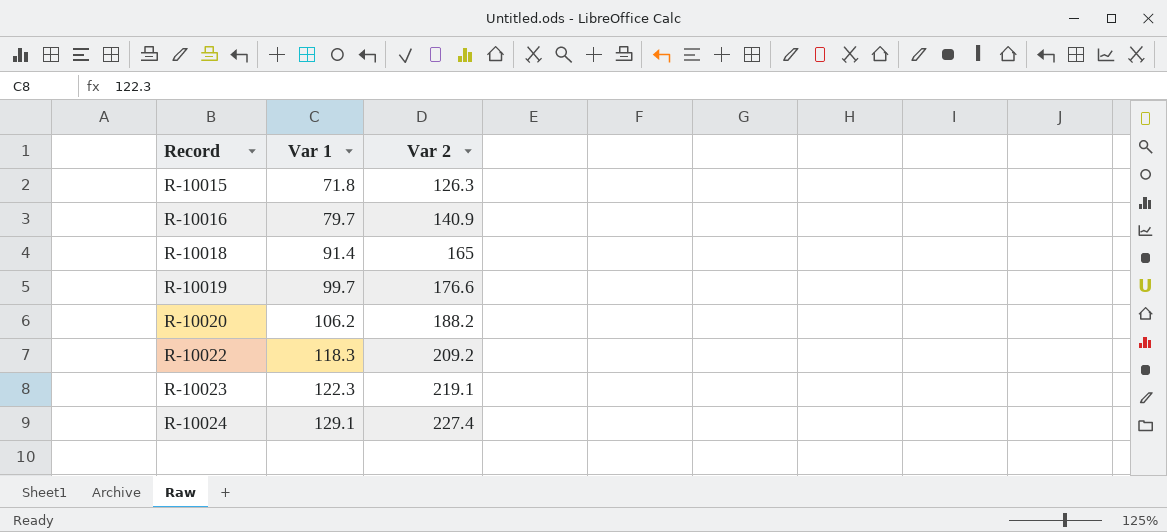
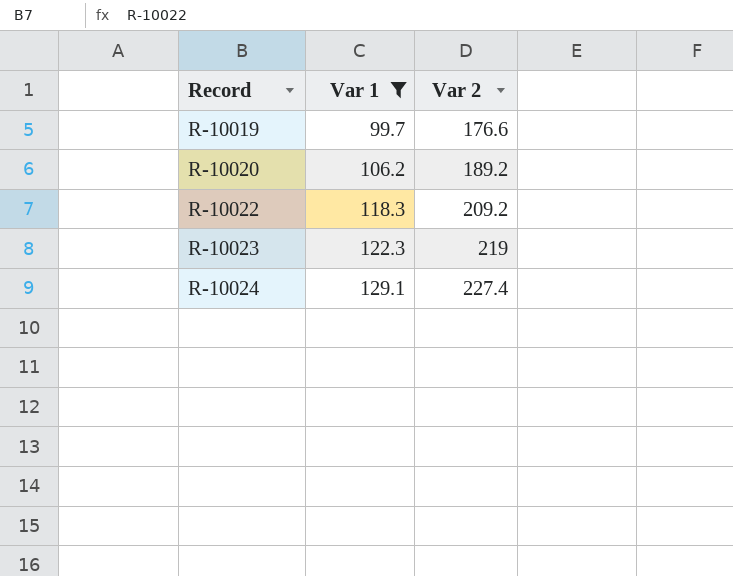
filter: none -> Var 1 >= 99.7
R-10020 | Var 2: 188.2 -> 189.2
R-10023 | Var 2: 219.1 -> 219

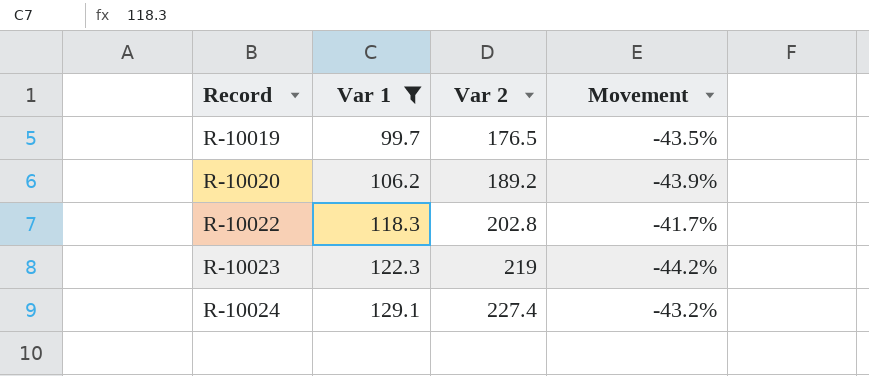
column Movement | formula: none -> ([Var 1] - [Var 2]) / [Var 2]
R-10019 | Var 2: 176.6 -> 176.5
R-10022 | Var 2: 209.2 -> 202.8

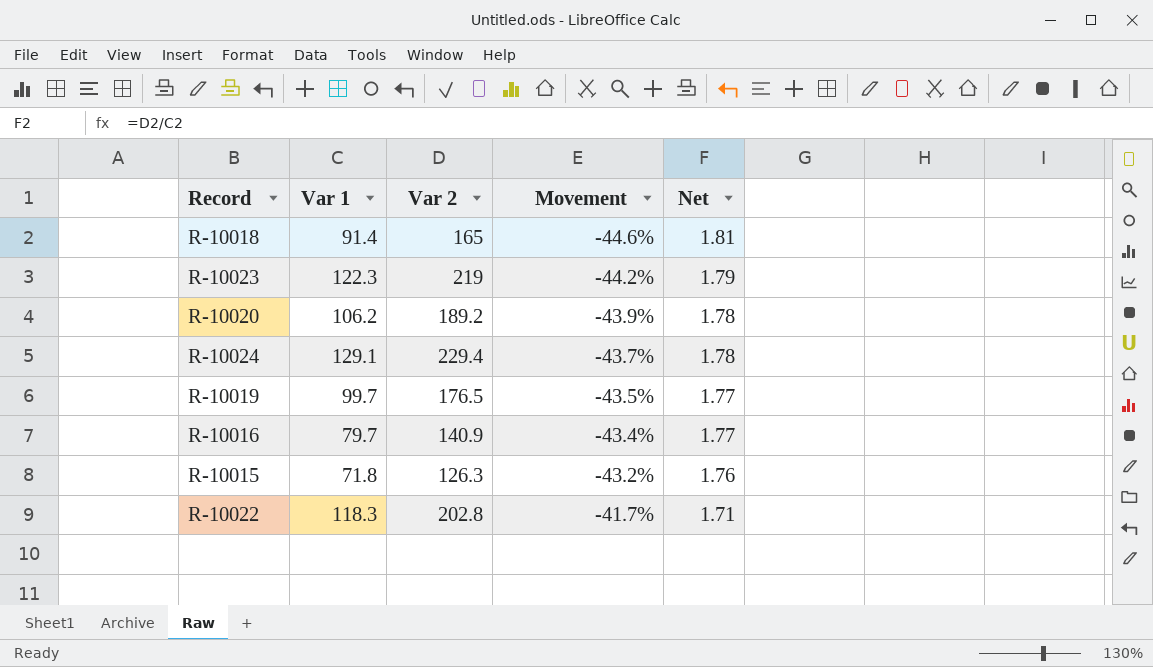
filter: Var 1 >= 99.7 -> none
row order: Record ascending -> Movement ascending
column Net | formula: none -> [Var 2] / [Var 1]
R-10024 | Var 2: 227.4 -> 229.4
R-10024 | Movement: -43.2% -> -43.7%

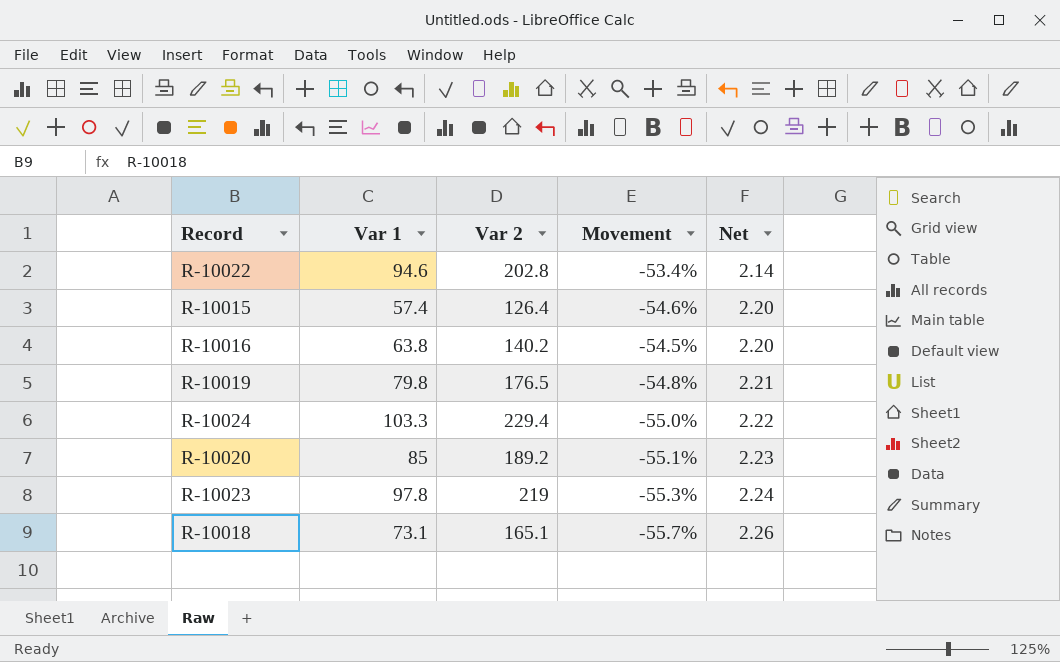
row order: Movement ascending -> Net ascending
R-10022 | Var 1: 118.3 -> 94.6
R-10022 | Movement: -41.7% -> -53.4%
R-10022 | Net: 1.71 -> 2.14
R-10015 | Var 1: 71.8 -> 57.4
R-10015 | Var 2: 126.3 -> 126.4
R-10015 | Movement: -43.2% -> -54.6%
R-10015 | Net: 1.76 -> 2.20
R-10016 | Var 1: 79.7 -> 63.8
R-10016 | Var 2: 140.9 -> 140.2
R-10016 | Movement: -43.4% -> -54.5%
R-10016 | Net: 1.77 -> 2.20
R-10019 | Var 1: 99.7 -> 79.8
R-10019 | Movement: -43.5% -> -54.8%
R-10019 | Net: 1.77 -> 2.21
R-10024 | Var 1: 129.1 -> 103.3
R-10024 | Movement: -43.7% -> -55.0%
R-10024 | Net: 1.78 -> 2.22
R-10020 | Var 1: 106.2 -> 85
R-10020 | Movement: -43.9% -> -55.1%
R-10020 | Net: 1.78 -> 2.23
R-10023 | Var 1: 122.3 -> 97.8
R-10023 | Movement: -44.2% -> -55.3%
R-10023 | Net: 1.79 -> 2.24
R-10018 | Var 1: 91.4 -> 73.1
R-10018 | Var 2: 165 -> 165.1
R-10018 | Movement: -44.6% -> -55.7%
R-10018 | Net: 1.81 -> 2.26

